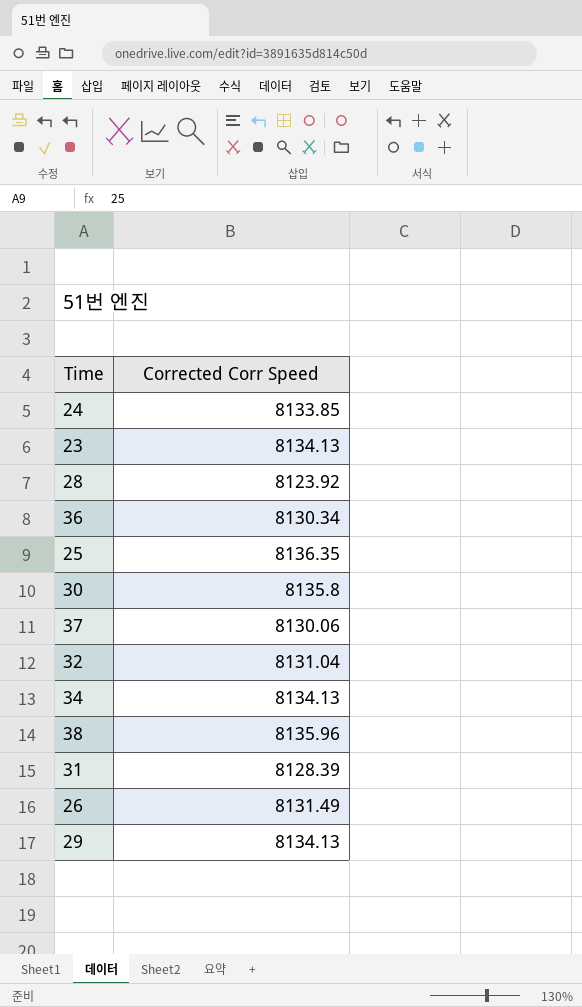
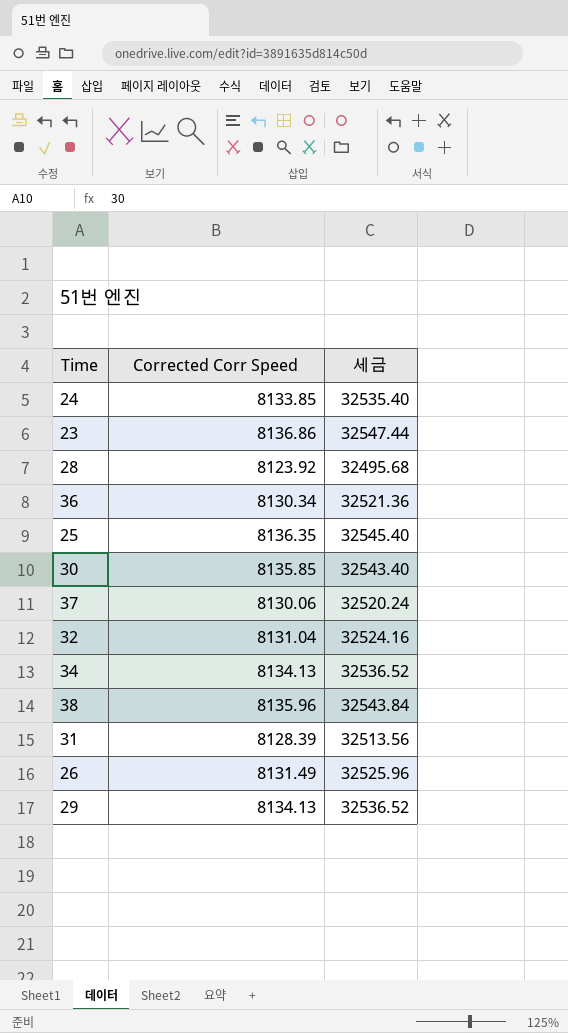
column 세금 | formula: none -> [Corrected Corr Speed] * 4
23 | Corrected Corr Speed: 8134.13 -> 8136.86
30 | Corrected Corr Speed: 8135.8 -> 8135.85

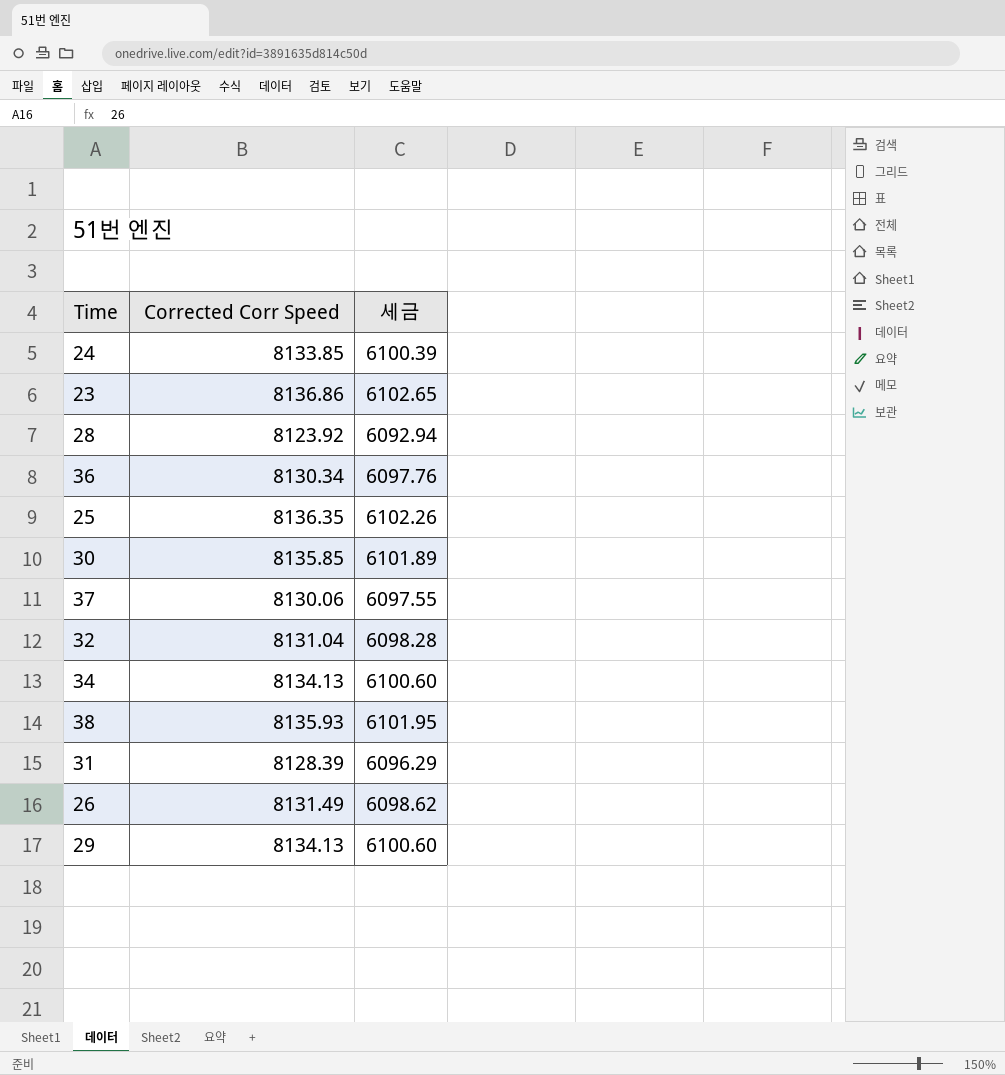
column 세금 | formula: [Corrected Corr Speed] * 4 -> [Corrected Corr Speed] * 0.75
38 | Corrected Corr Speed: 8135.96 -> 8135.93

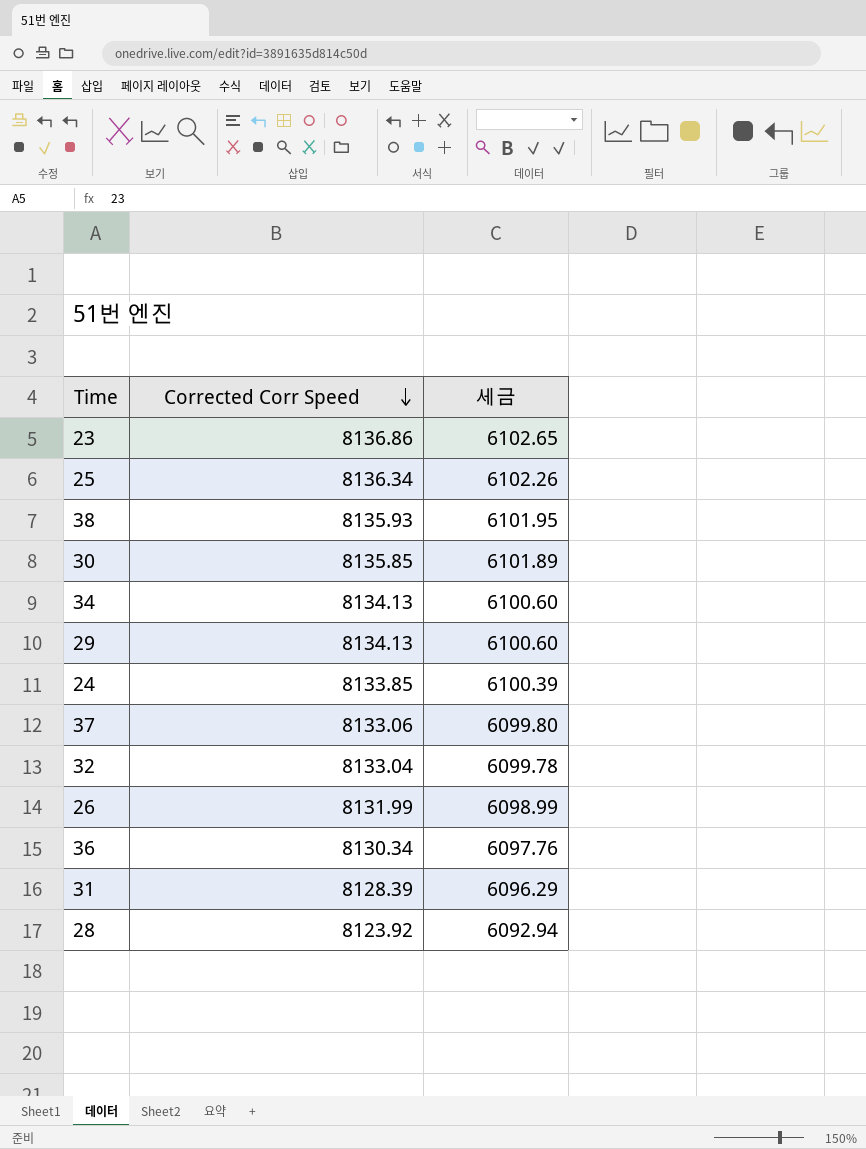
row order: none -> Corrected Corr Speed descending
25 | Corrected Corr Speed: 8136.35 -> 8136.34
37 | Corrected Corr Speed: 8130.06 -> 8133.06
37 | 세금: 6097.55 -> 6099.80
32 | Corrected Corr Speed: 8131.04 -> 8133.04
32 | 세금: 6098.28 -> 6099.78
26 | Corrected Corr Speed: 8131.49 -> 8131.99
26 | 세금: 6098.62 -> 6098.99

